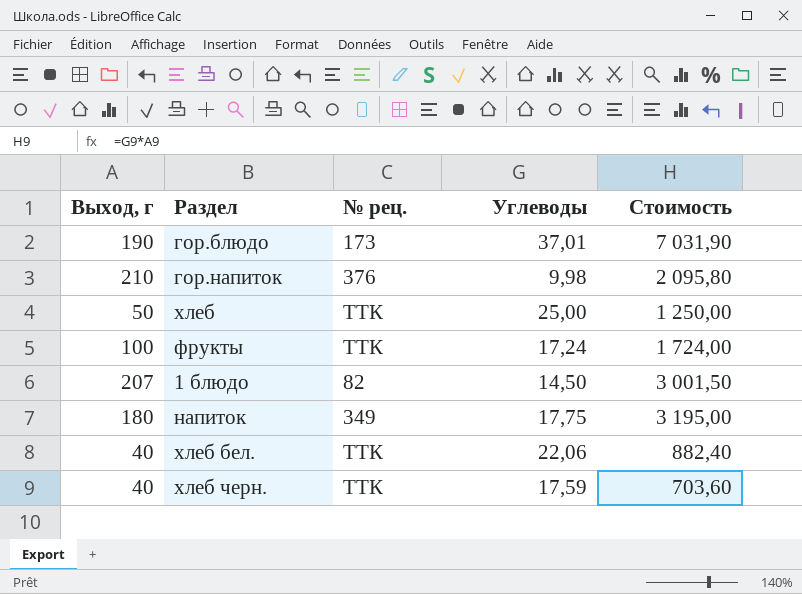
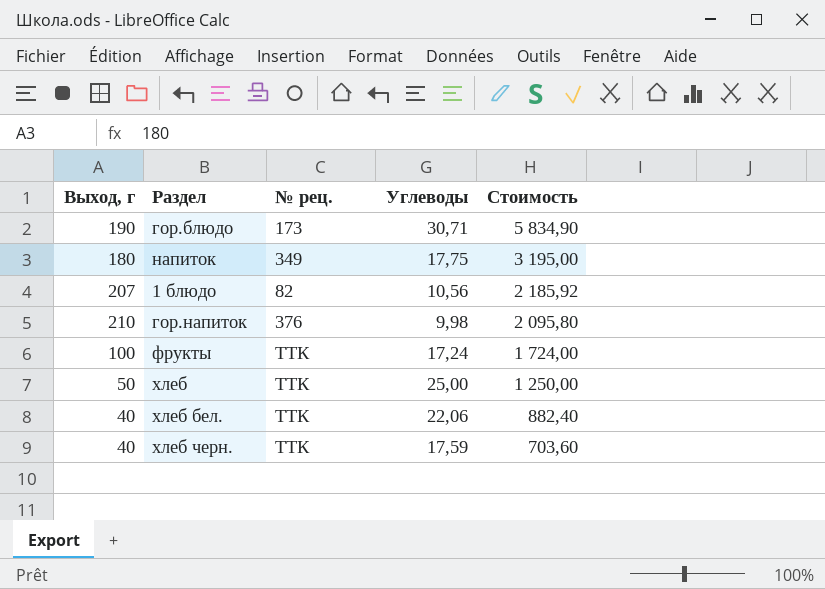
row order: none -> Стоимость descending
гор.блюдо | Углеводы: 37,01 -> 30,71
гор.блюдо | Стоимость: 7 031,90 -> 5 834,90
1 блюдо | Углеводы: 14,50 -> 10,56
1 блюдо | Стоимость: 3 001,50 -> 2 185,92

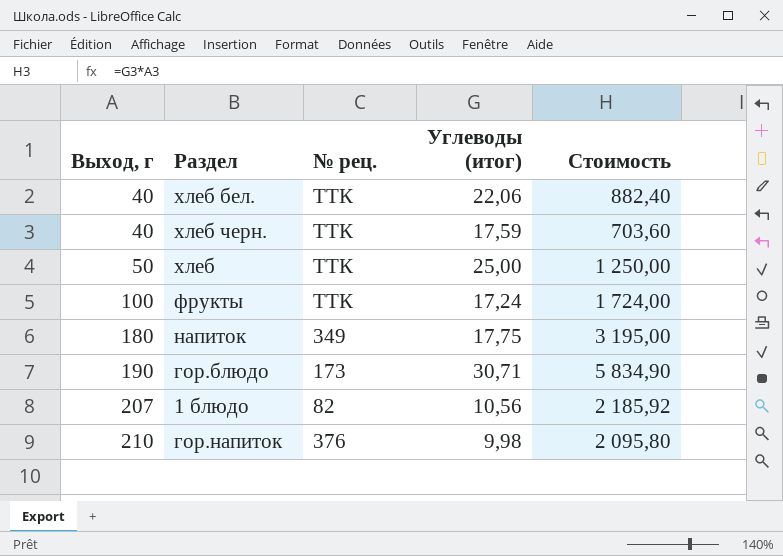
row order: Стоимость descending -> Выход, г ascending
column name: Углеводы -> Углеводы (итог)

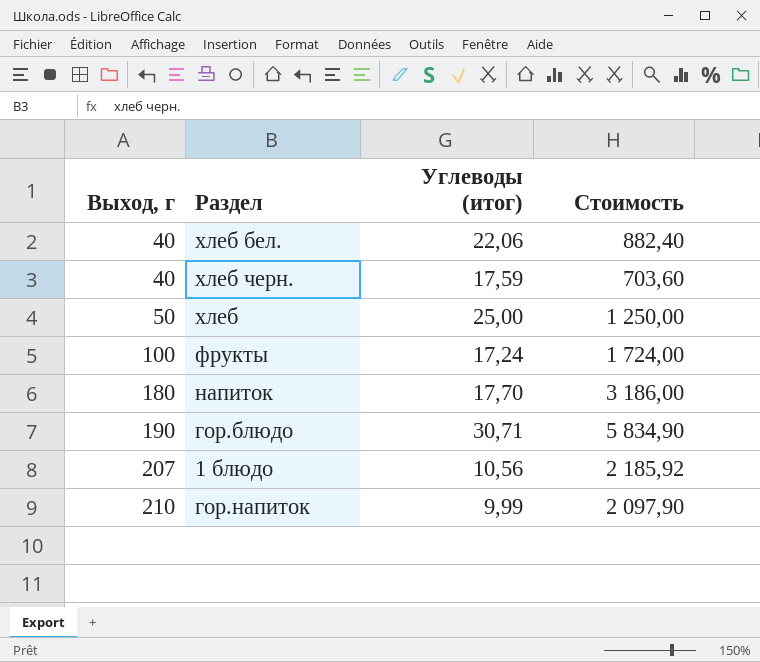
column № рец. | position: 3 -> none
напиток | Углеводы (итог): 17,75 -> 17,70
напиток | Стоимость: 3 195,00 -> 3 186,00
гор.напиток | Углеводы (итог): 9,98 -> 9,99
гор.напиток | Стоимость: 2 095,80 -> 2 097,90

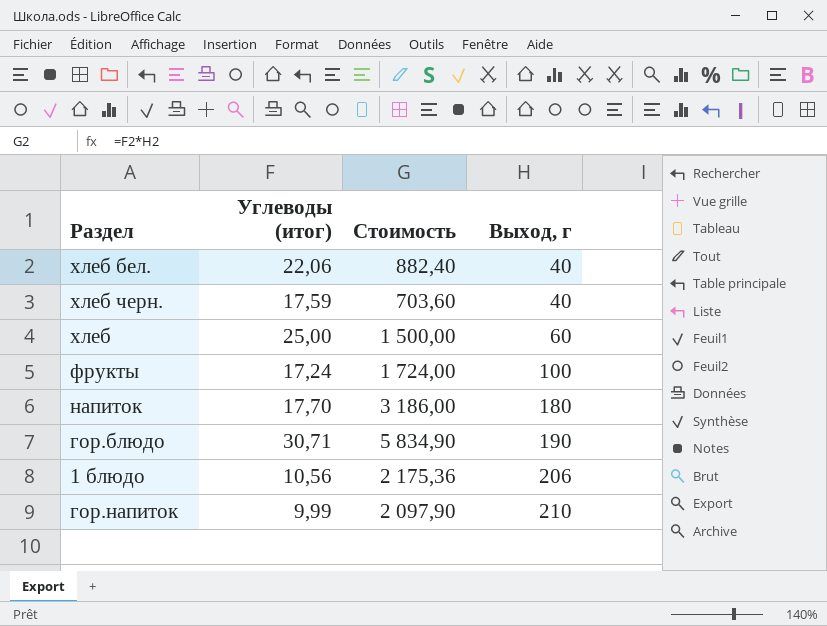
column Выход, г | position: 1 -> 4
хлеб | Стоимость: 1 250,00 -> 1 500,00
хлеб | Выход, г: 50 -> 60
1 блюдо | Стоимость: 2 185,92 -> 2 175,36
1 блюдо | Выход, г: 207 -> 206

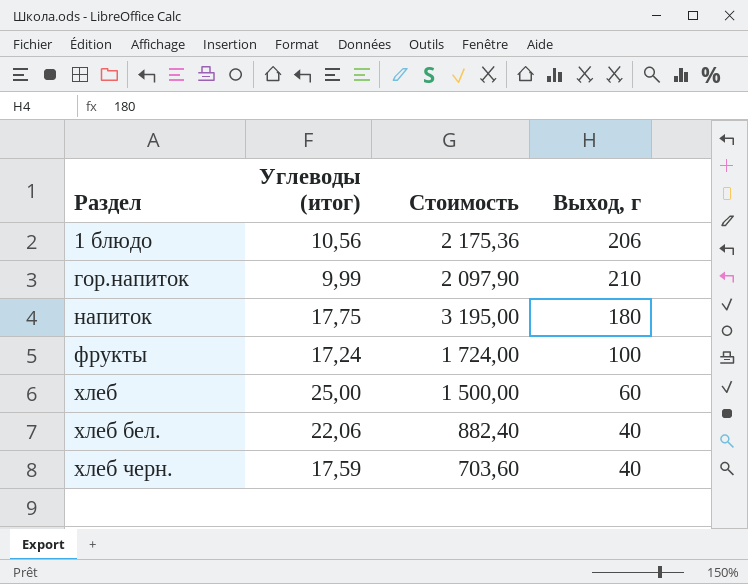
row order: Выход, г ascending -> Раздел ascending
row гор.блюдо: 30,71 | 5 834,90 | 190 -> none
напиток | Углеводы (итог): 17,70 -> 17,75
напиток | Стоимость: 3 186,00 -> 3 195,00

